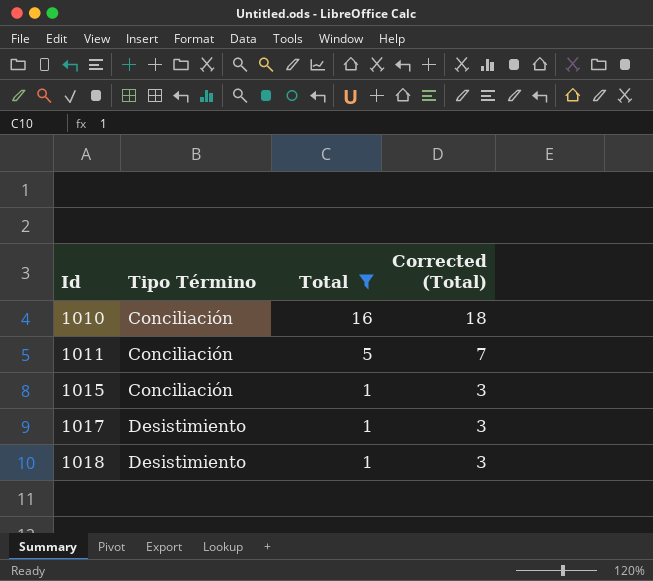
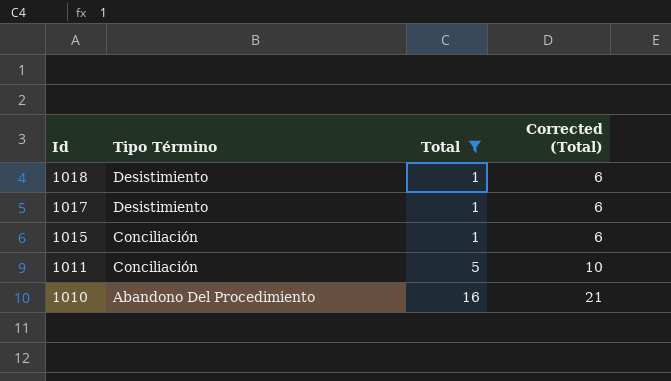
row order: Id ascending -> Id descending
column Corrected (Total) | formula: [Total] + 2 -> [Total] + 5
1010 | Tipo Término: Conciliación -> Abandono Del Procedimiento

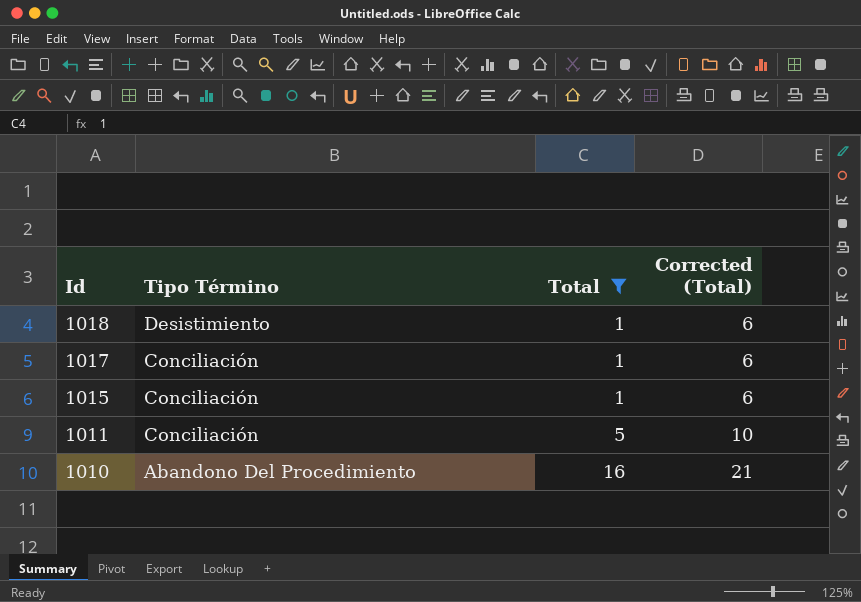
1017 | Tipo Término: Desistimiento -> Conciliación

